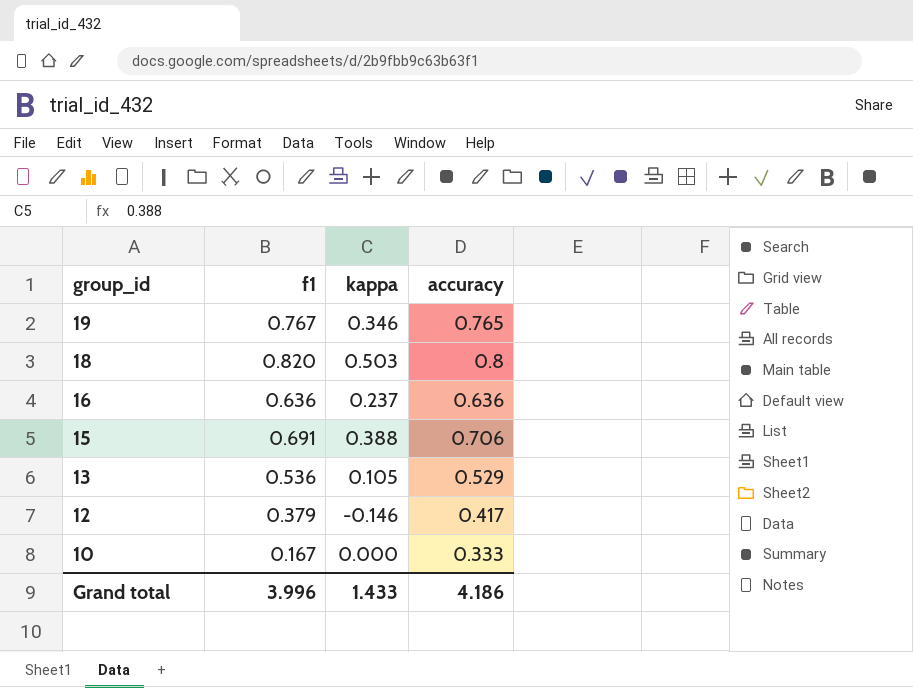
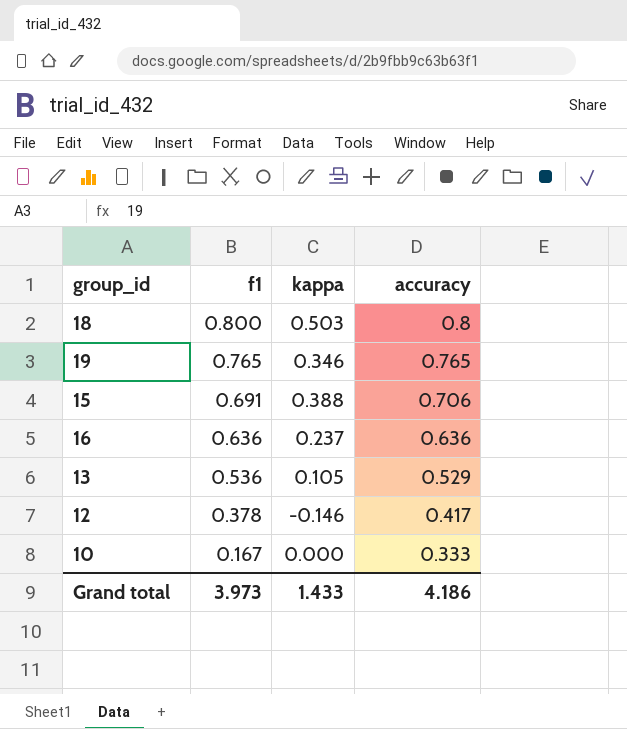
row order: group_id descending -> f1 descending
18 | f1: 0.820 -> 0.800
19 | f1: 0.767 -> 0.765
12 | f1: 0.379 -> 0.378
Grand total | f1: 3.996 -> 3.973

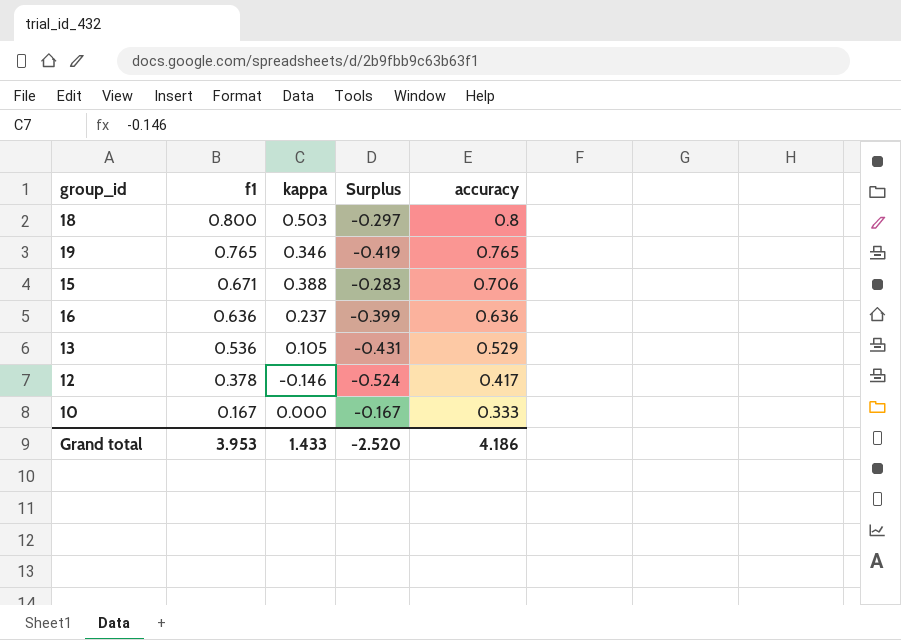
column Surplus | formula: none -> [kappa] - [f1]
15 | f1: 0.691 -> 0.671
Grand total | f1: 3.973 -> 3.953

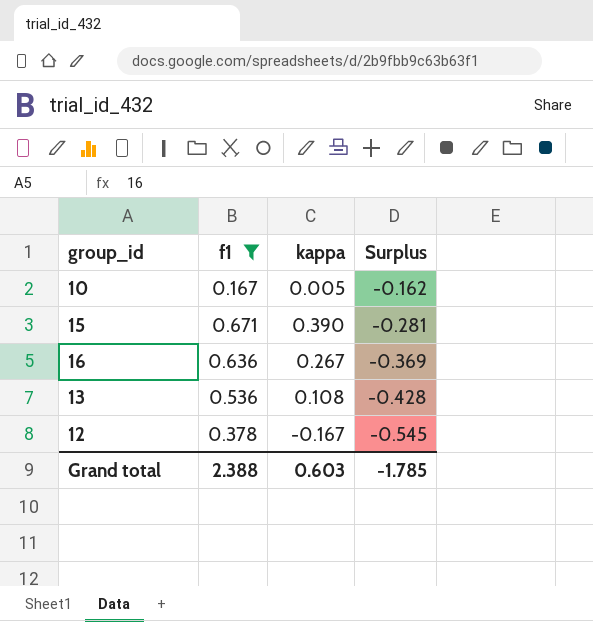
filter: none -> f1 <= 0.671
row order: f1 descending -> Surplus descending
column accuracy | position: 5 -> none
10 | kappa: 0.000 -> 0.005
10 | Surplus: -0.167 -> -0.162
15 | kappa: 0.388 -> 0.390
15 | Surplus: -0.283 -> -0.281
16 | kappa: 0.237 -> 0.267
16 | Surplus: -0.399 -> -0.369
13 | kappa: 0.105 -> 0.108
13 | Surplus: -0.431 -> -0.428
12 | kappa: -0.146 -> -0.167
12 | Surplus: -0.524 -> -0.545
Grand total | f1: 3.953 -> 2.388
Grand total | kappa: 1.433 -> 0.603
Grand total | Surplus: -2.520 -> -1.785

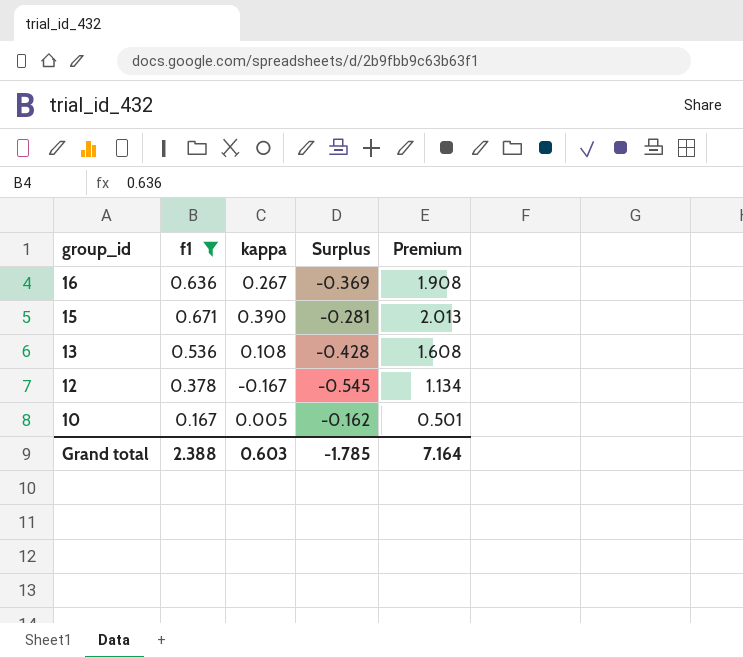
row order: Surplus descending -> group_id descending
column Premium | formula: none -> [f1] * 3

